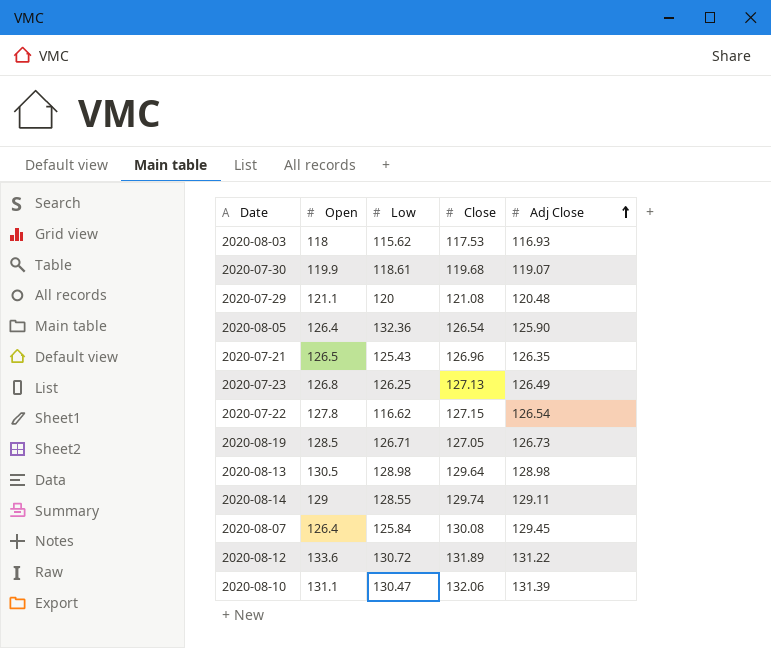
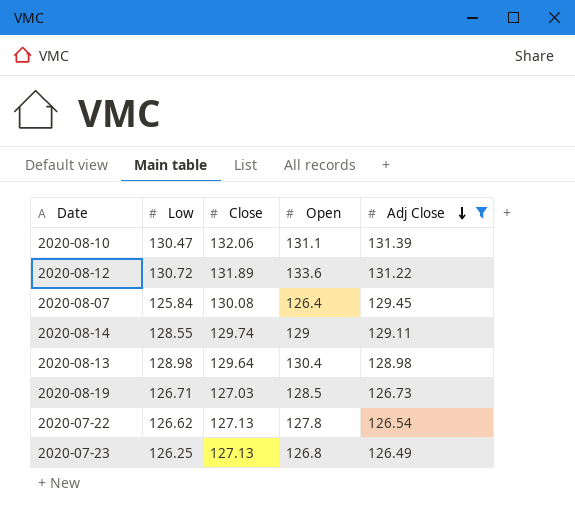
filter: none -> Adj Close >= 126.49
row order: Adj Close ascending -> Adj Close descending
column Open | position: 2 -> 4
2020-08-13 | Open: 130.5 -> 130.4
2020-08-19 | Close: 127.05 -> 127.03
2020-07-22 | Low: 116.62 -> 126.62
2020-07-22 | Close: 127.15 -> 127.13

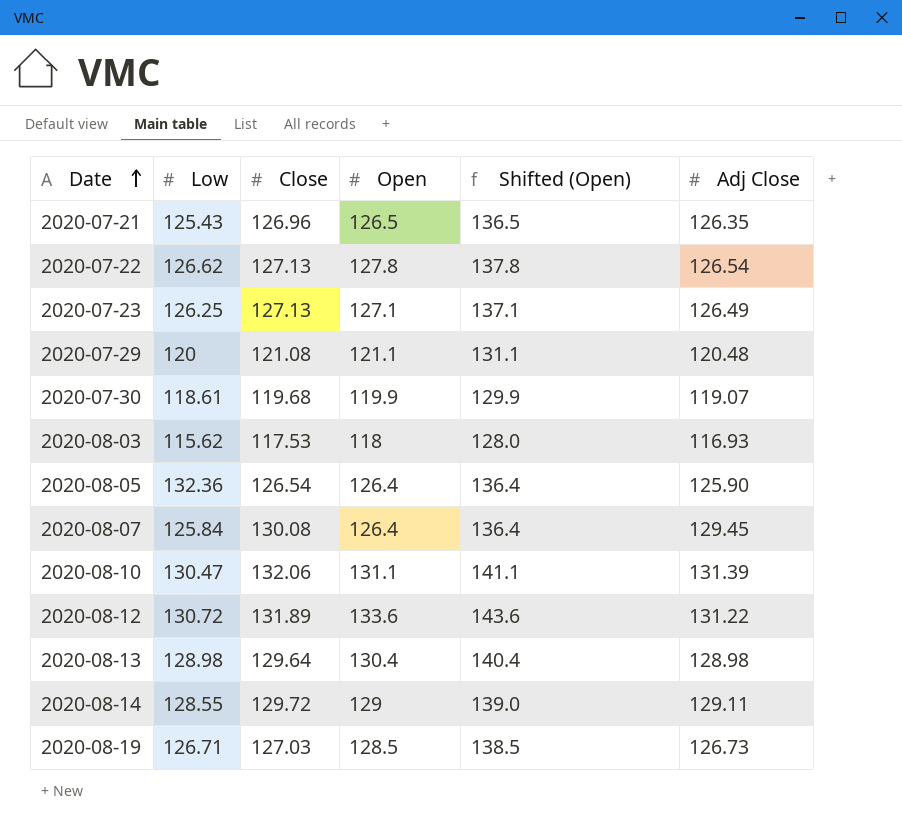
filter: Adj Close >= 126.49 -> none
row order: Adj Close descending -> Date ascending
column Shifted (Open) | formula: none -> [Open] + 10
2020-07-23 | Open: 126.8 -> 127.1
2020-08-14 | Close: 129.74 -> 129.72

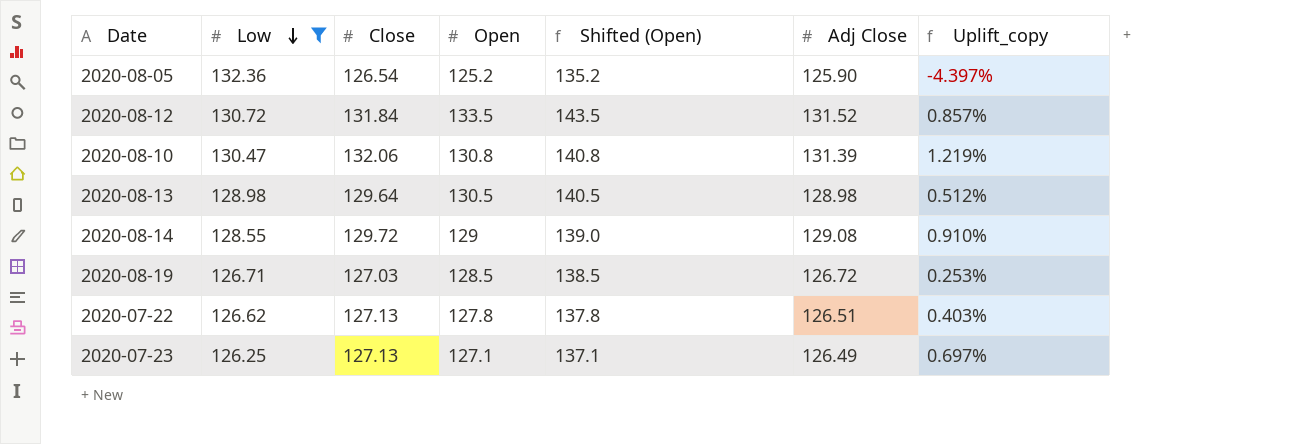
filter: none -> Low >= 126.25
row order: Date ascending -> Low descending
column Uplift_copy | formula: none -> ([Close] - [Low]) / [Low]
2020-08-05 | Open: 126.4 -> 125.2
2020-08-05 | Shifted (Open): 136.4 -> 135.2
2020-08-12 | Close: 131.89 -> 131.84
2020-08-12 | Open: 133.6 -> 133.5
2020-08-12 | Shifted (Open): 143.6 -> 143.5
2020-08-12 | Adj Close: 131.22 -> 131.52
2020-08-10 | Open: 131.1 -> 130.8
2020-08-10 | Shifted (Open): 141.1 -> 140.8
2020-08-13 | Open: 130.4 -> 130.5
2020-08-13 | Shifted (Open): 140.4 -> 140.5
2020-08-14 | Adj Close: 129.11 -> 129.08
2020-08-19 | Adj Close: 126.73 -> 126.72
2020-07-22 | Adj Close: 126.54 -> 126.51

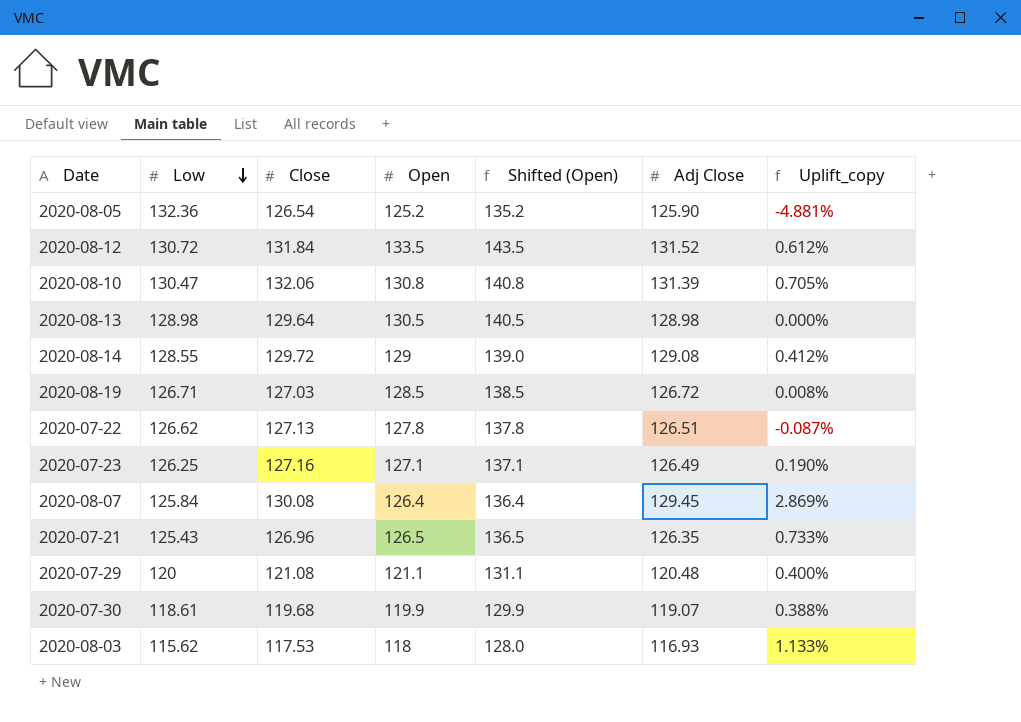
filter: Low >= 126.25 -> none
column Uplift_copy | formula: ([Close] - [Low]) / [Low] -> ([Adj Close] - [Low]) / [Low]
2020-07-23 | Close: 127.13 -> 127.16

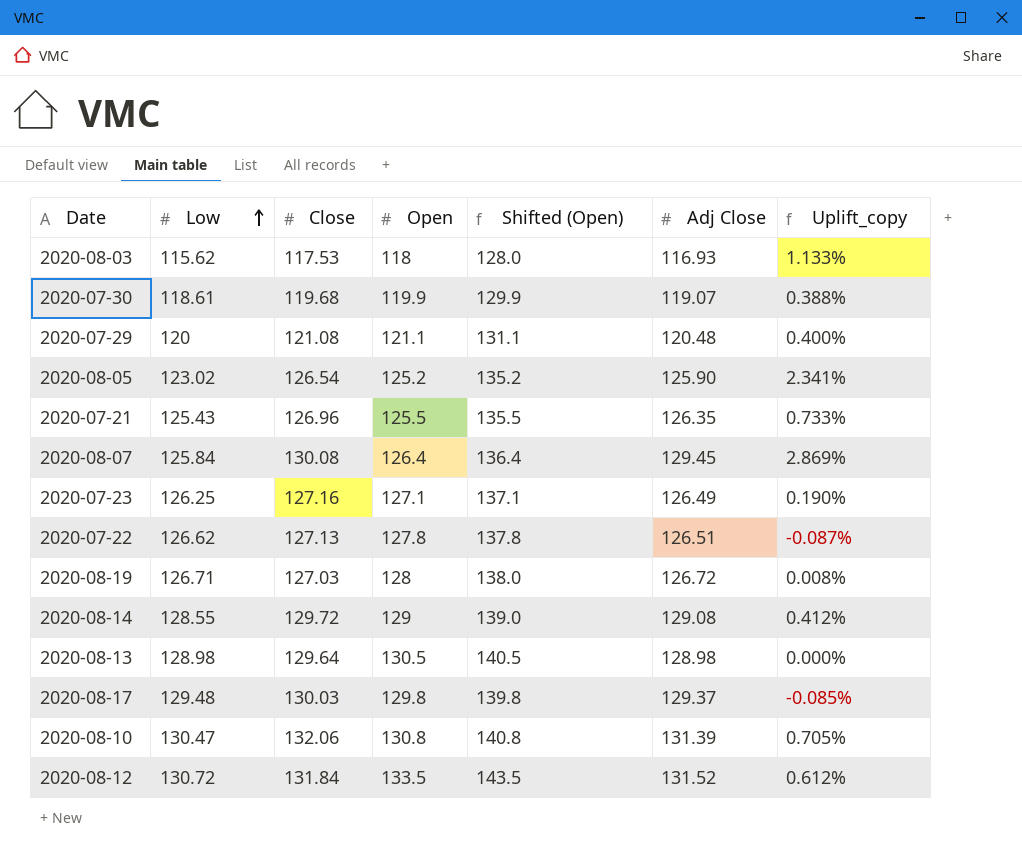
row order: Low descending -> Low ascending
2020-08-05 | Low: 132.36 -> 123.02
2020-08-05 | Uplift_copy: -4.881% -> 2.341%
2020-07-21 | Open: 126.5 -> 125.5
2020-07-21 | Shifted (Open): 136.5 -> 135.5
2020-08-19 | Open: 128.5 -> 128
2020-08-19 | Shifted (Open): 138.5 -> 138.0
row 2020-08-17: none -> 129.48 | 130.03 | 129.8 | 139.8 | 129.37 | -0.085%

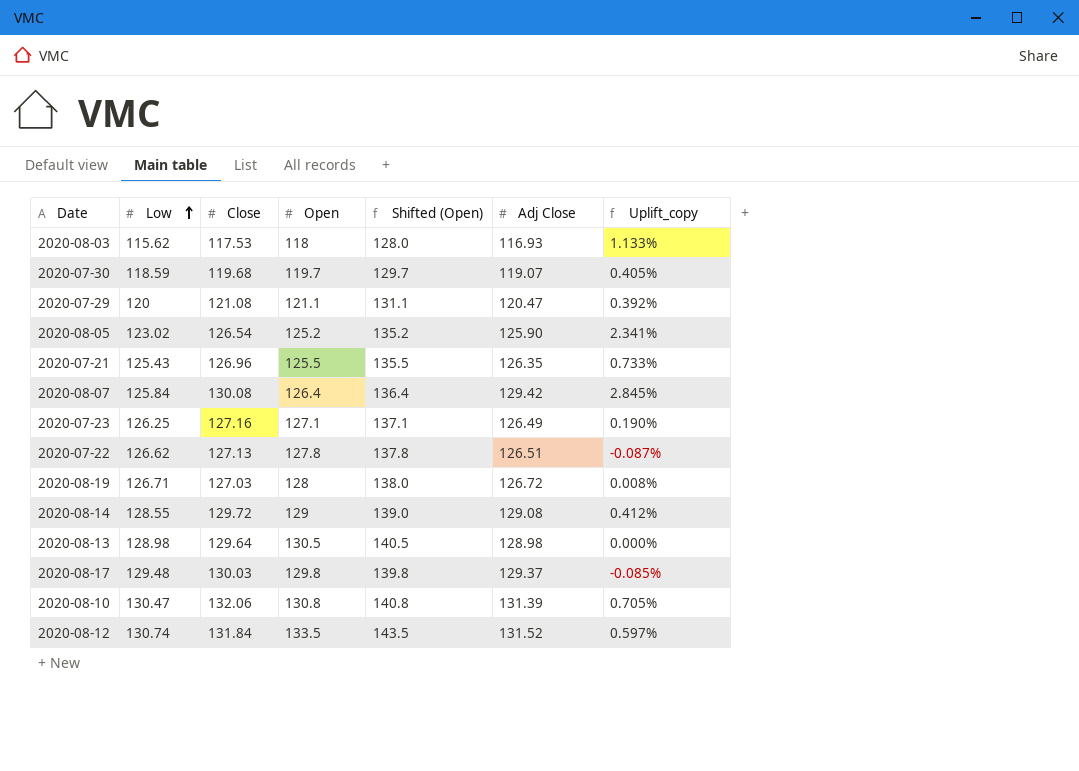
2020-07-30 | Low: 118.61 -> 118.59
2020-07-30 | Open: 119.9 -> 119.7
2020-07-30 | Shifted (Open): 129.9 -> 129.7
2020-07-30 | Uplift_copy: 0.388% -> 0.405%
2020-07-29 | Adj Close: 120.48 -> 120.47
2020-07-29 | Uplift_copy: 0.400% -> 0.392%
2020-08-07 | Adj Close: 129.45 -> 129.42
2020-08-07 | Uplift_copy: 2.869% -> 2.845%
2020-08-12 | Low: 130.72 -> 130.74
2020-08-12 | Uplift_copy: 0.612% -> 0.597%

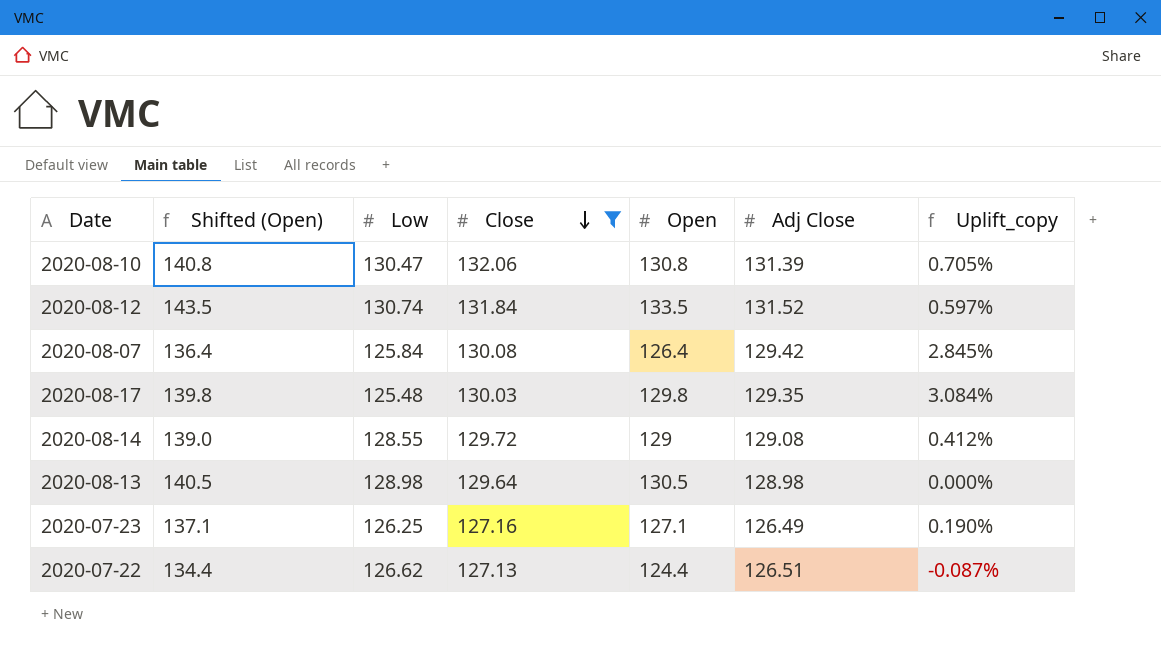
filter: none -> Close >= 127.13
row order: Low ascending -> Close descending
column Shifted (Open) | position: 5 -> 2
2020-08-17 | Low: 129.48 -> 125.48
2020-08-17 | Adj Close: 129.37 -> 129.35
2020-08-17 | Uplift_copy: -0.085% -> 3.084%
2020-07-22 | Shifted (Open): 137.8 -> 134.4
2020-07-22 | Open: 127.8 -> 124.4

